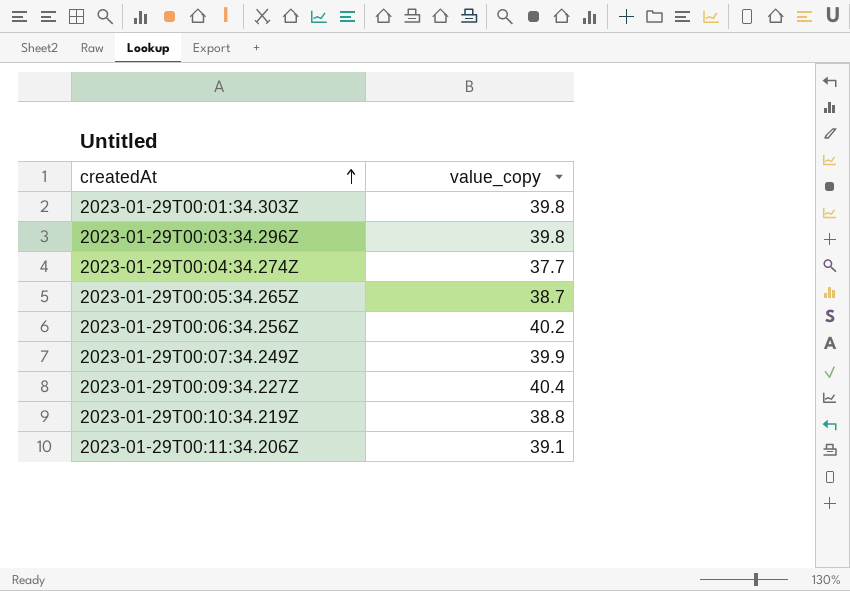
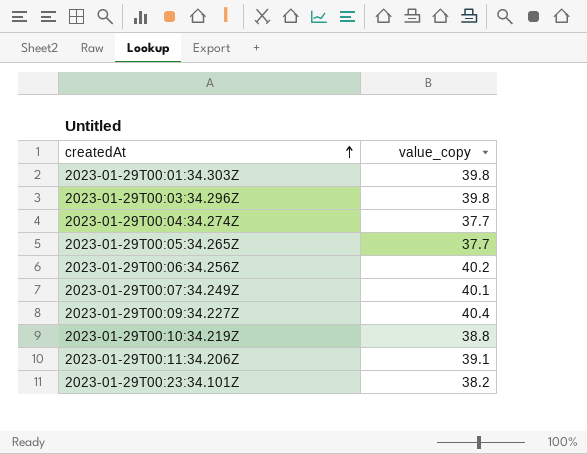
2023-01-29T00:05:34.265Z | value_copy: 38.7 -> 37.7
2023-01-29T00:07:34.249Z | value_copy: 39.9 -> 40.1
row 2023-01-29T00:23:34.101Z: none -> 38.2

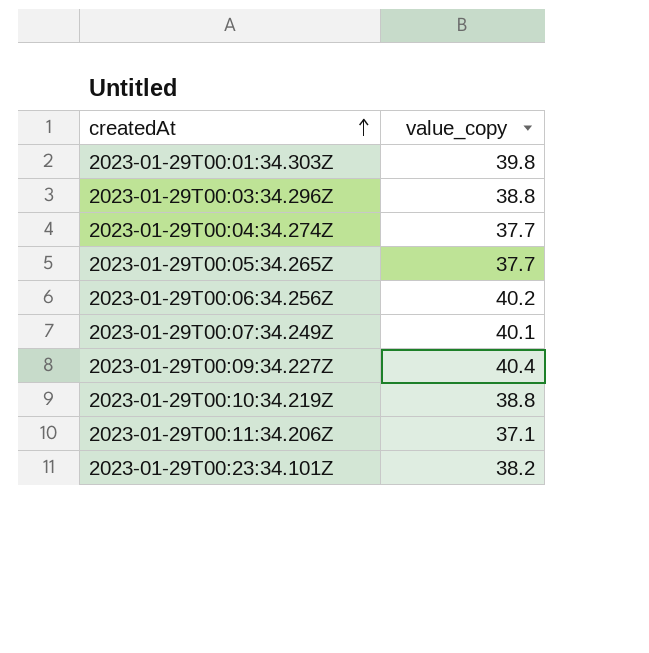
2023-01-29T00:03:34.296Z | value_copy: 39.8 -> 38.8
2023-01-29T00:11:34.206Z | value_copy: 39.1 -> 37.1

